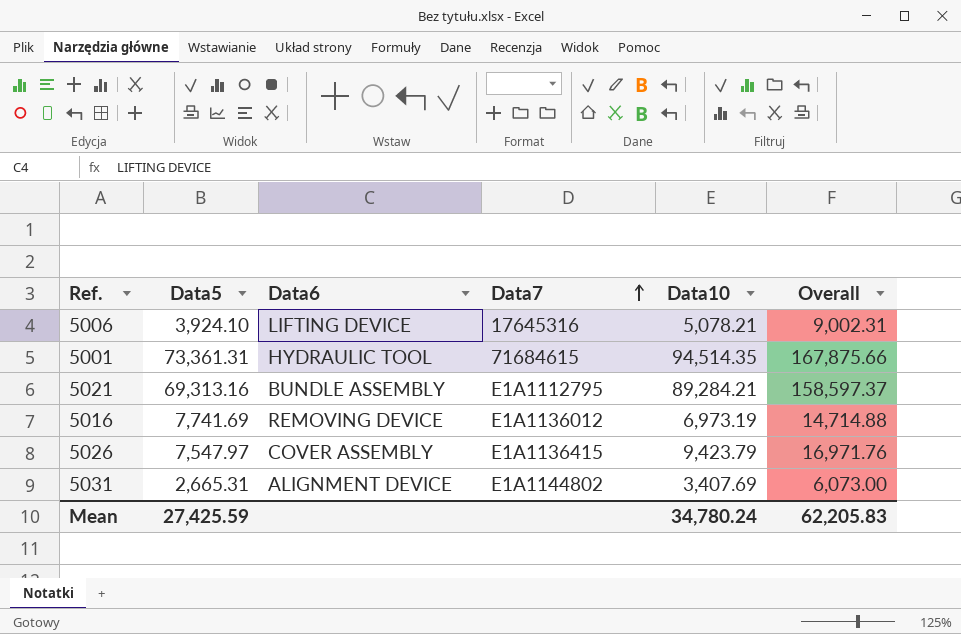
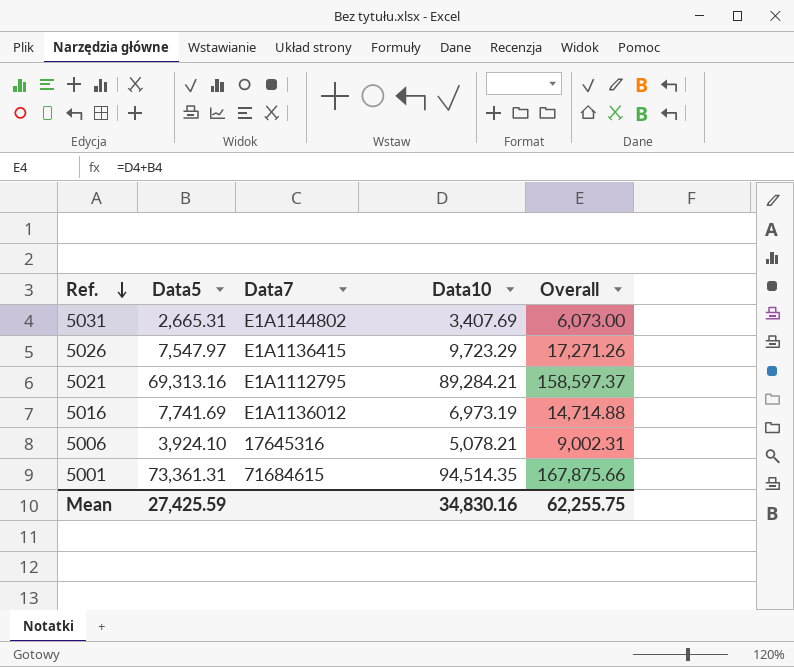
row order: Data7 ascending -> Ref. descending
column Data6 | position: 3 -> none
5026 | Data10: 9,423.79 -> 9,723.29
5026 | Overall: 16,971.76 -> 17,271.26
Mean | Data10: 34,780.24 -> 34,830.16
Mean | Overall: 62,205.83 -> 62,255.75

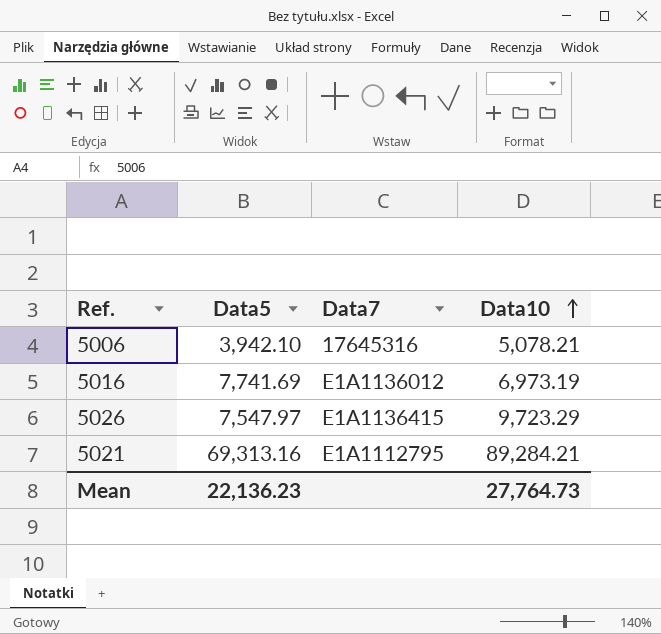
row order: Ref. descending -> Data10 ascending
column Overall | formula: [Data5] + [Data10] -> none
row 5031: 2,665.31 | E1A1144802 | 3,407.69 | 6,073.00 -> none
row 5001: 73,361.31 | 71684615 | 94,514.35 | 167,875.66 -> none
5006 | Data5: 3,924.10 -> 3,942.10
Mean | Data5: 27,425.59 -> 22,136.23
Mean | Data10: 34,830.16 -> 27,764.73

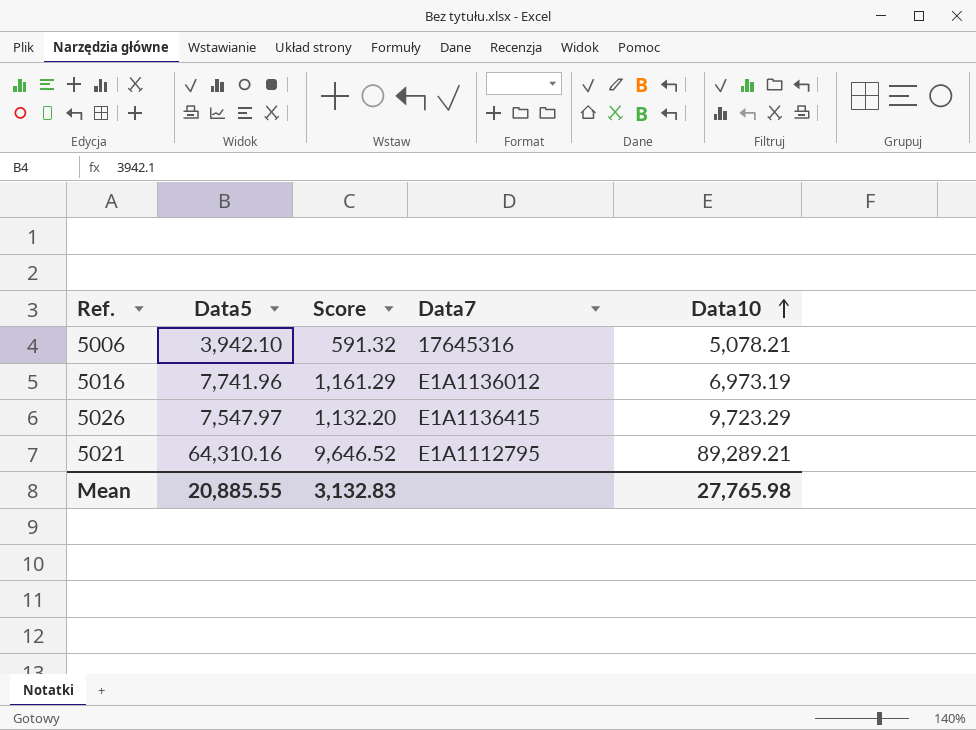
column Score | formula: none -> [Data5] * 0.15
5016 | Data5: 7,741.69 -> 7,741.96
5021 | Data5: 69,313.16 -> 64,310.16
5021 | Data10: 89,284.21 -> 89,289.21
Mean | Data5: 22,136.23 -> 20,885.55
Mean | Data10: 27,764.73 -> 27,765.98

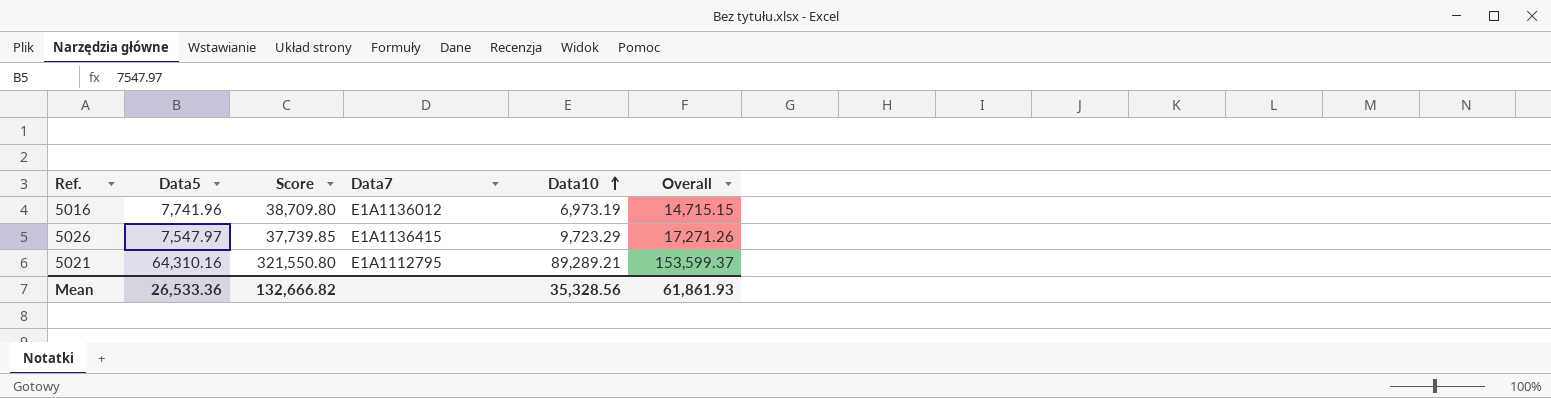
column Score | formula: [Data5] * 0.15 -> [Data5] * 5
column Overall | formula: none -> [Data5] + [Data10]
row 5006: 3,942.10 | 591.32 | 17645316 | 5,078.21 -> none
Mean | Data5: 20,885.55 -> 26,533.36
Mean | Score: 3,132.83 -> 132,666.82
Mean | Data10: 27,765.98 -> 35,328.56

